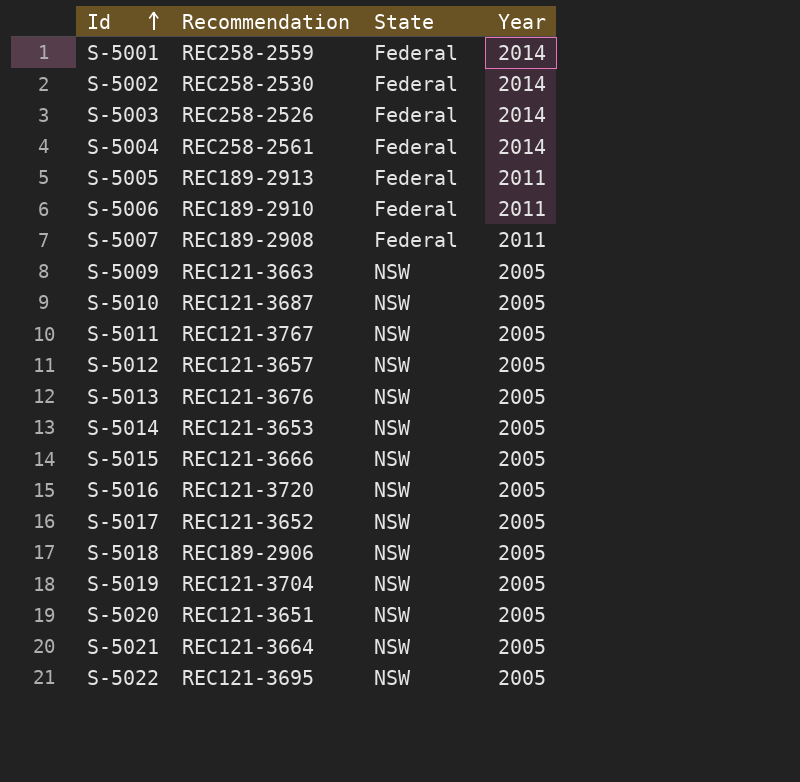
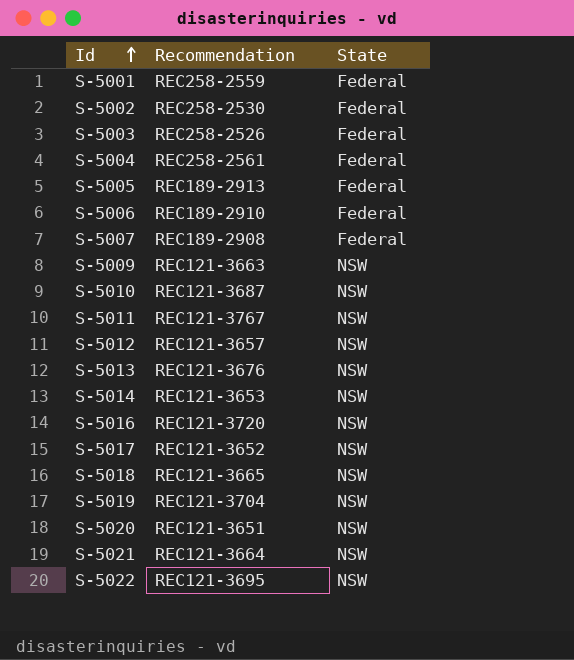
column Year | position: 4 -> none
row S-5015: REC121-3666 | NSW | 2005 -> none
S-5018 | Recommendation: REC189-2906 -> REC121-3665

